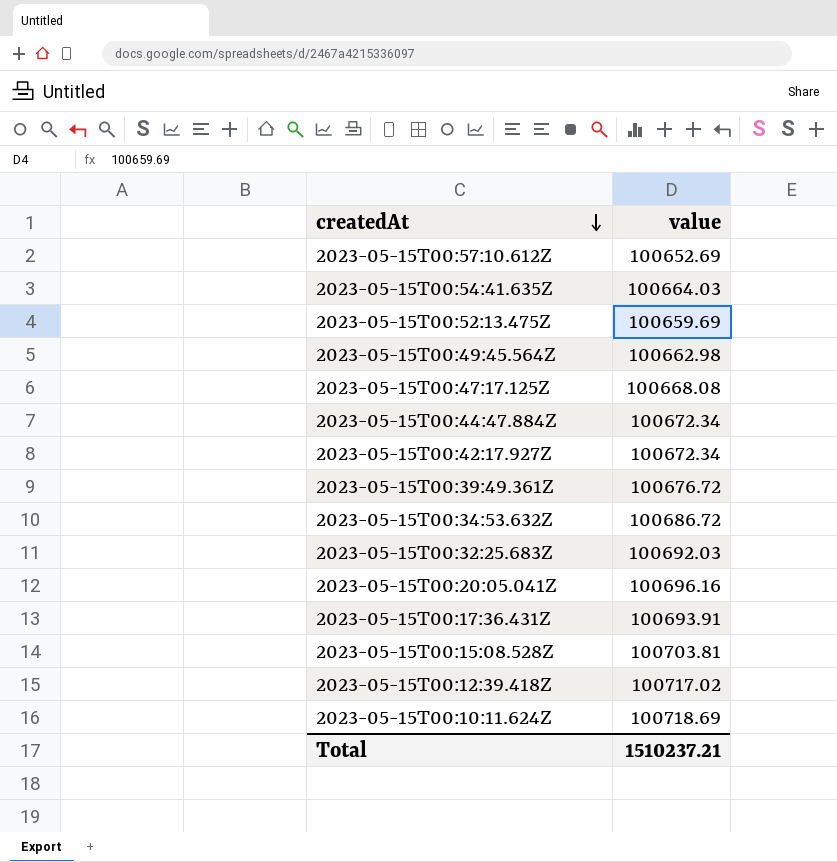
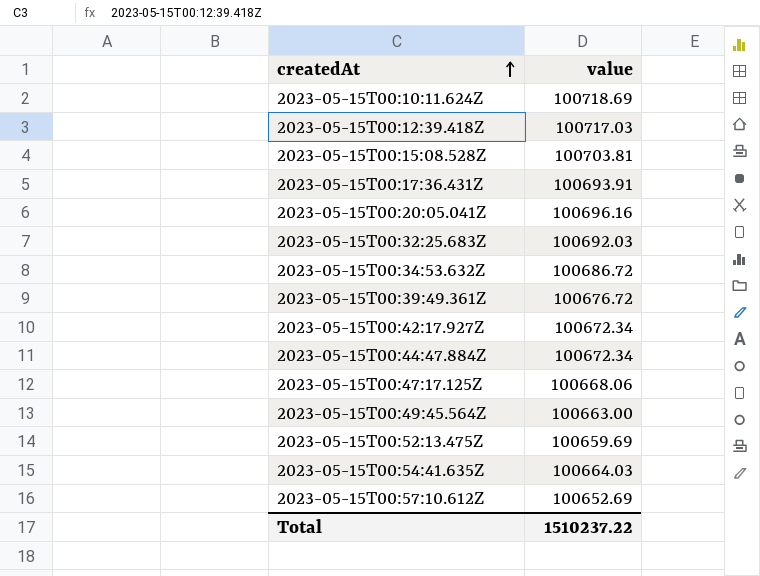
row order: createdAt descending -> createdAt ascending
2023-05-15T00:12:39.418Z | value: 100717.02 -> 100717.03
2023-05-15T00:47:17.125Z | value: 100668.08 -> 100668.06
2023-05-15T00:49:45.564Z | value: 100662.98 -> 100663.00
Total | value: 1510237.21 -> 1510237.22

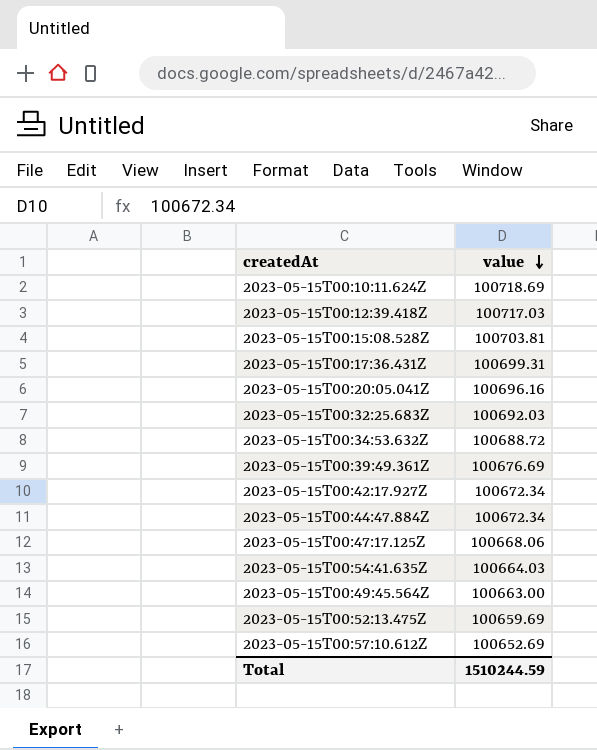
row order: createdAt ascending -> value descending
2023-05-15T00:17:36.431Z | value: 100693.91 -> 100699.31
2023-05-15T00:34:53.632Z | value: 100686.72 -> 100688.72
2023-05-15T00:39:49.361Z | value: 100676.72 -> 100676.69
Total | value: 1510237.22 -> 1510244.59

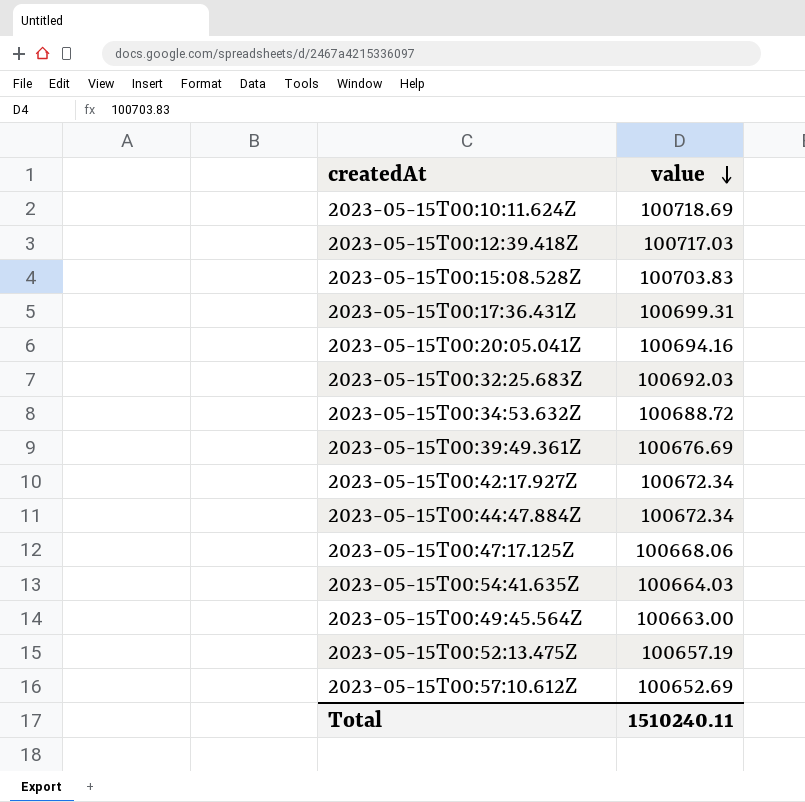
2023-05-15T00:15:08.528Z | value: 100703.81 -> 100703.83
2023-05-15T00:20:05.041Z | value: 100696.16 -> 100694.16
2023-05-15T00:52:13.475Z | value: 100659.69 -> 100657.19
Total | value: 1510244.59 -> 1510240.11

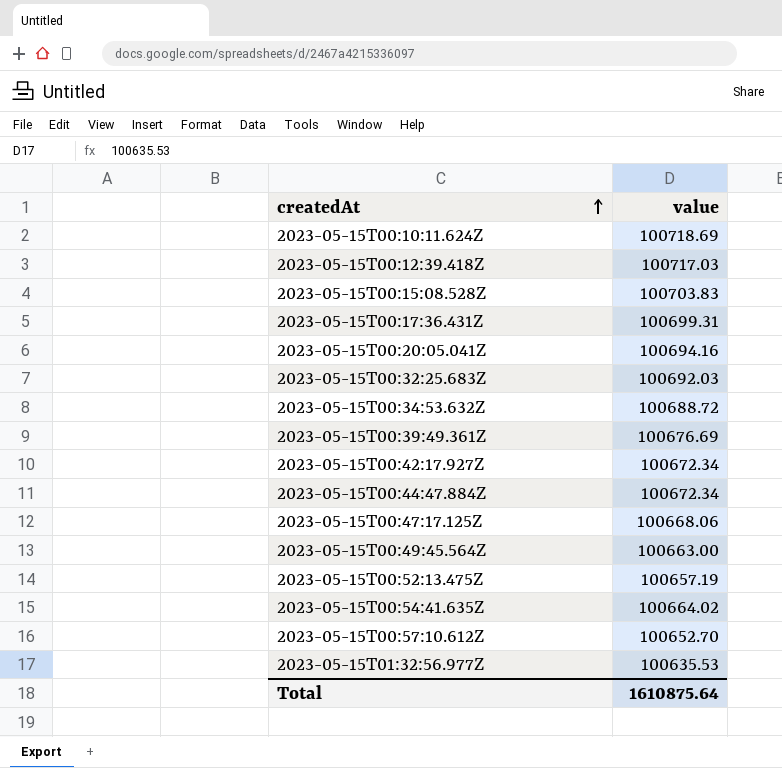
row order: value descending -> createdAt ascending
2023-05-15T00:54:41.635Z | value: 100664.03 -> 100664.02
2023-05-15T00:57:10.612Z | value: 100652.69 -> 100652.70
row 2023-05-15T01:32:56.977Z: none -> 100635.53
Total | value: 1510240.11 -> 1610875.64

